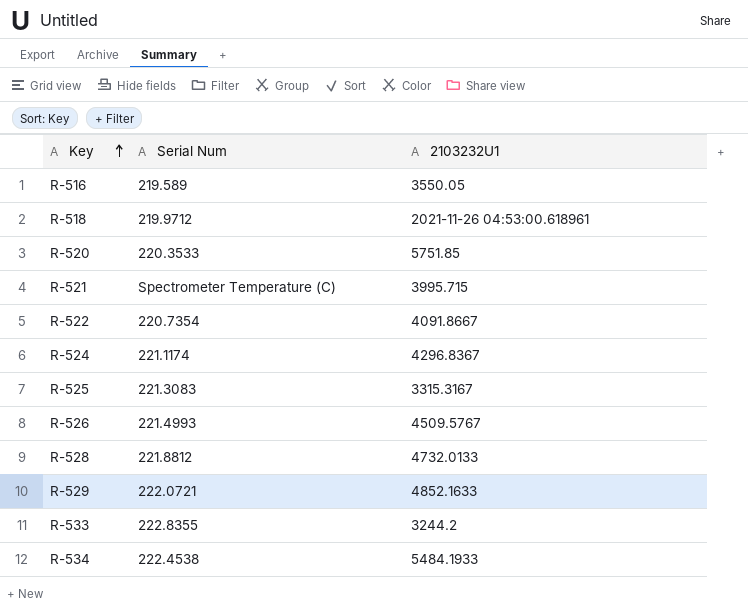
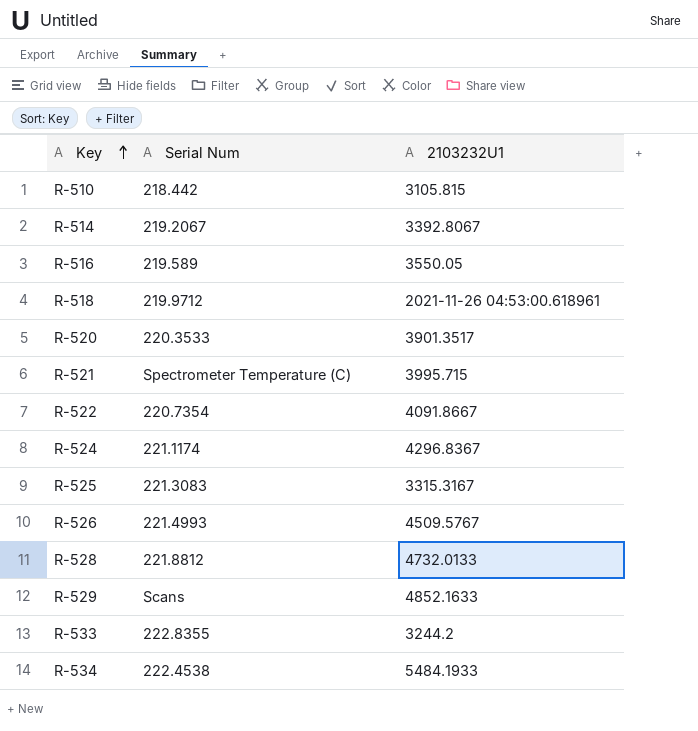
row R-510: none -> 218.442 | 3105.815
row R-514: none -> 219.2067 | 3392.8067
R-520 | 2103232U1: 5751.85 -> 3901.3517
R-529 | Serial Num: 222.0721 -> Scans

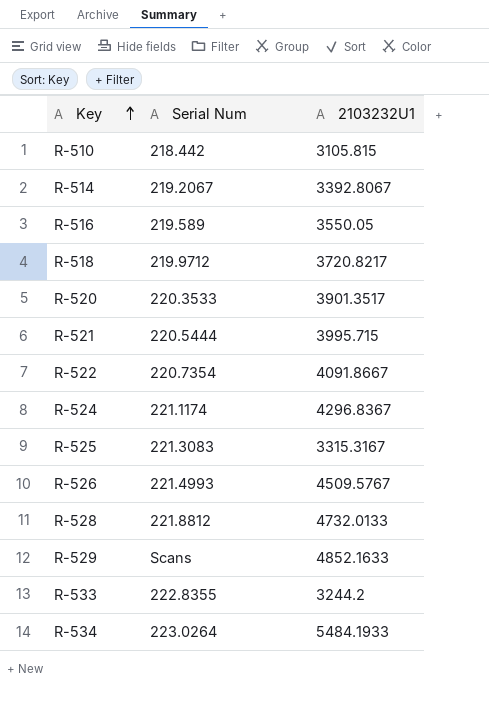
R-518 | 2103232U1: 2021-11-26 04:53:00.618961 -> 3720.8217
R-521 | Serial Num: Spectrometer Temperature (C) -> 220.5444
R-534 | Serial Num: 222.4538 -> 223.0264

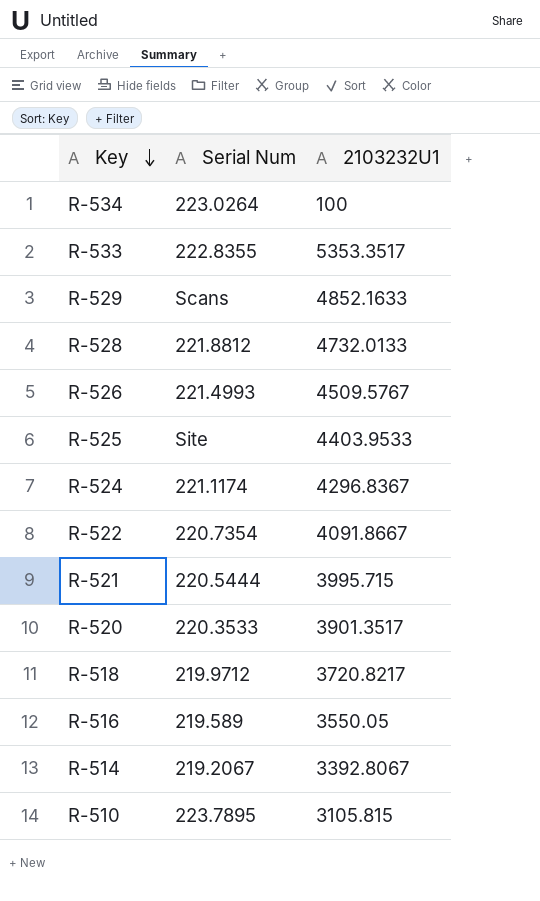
row order: Key ascending -> Key descending
R-534 | 2103232U1: 5484.1933 -> 100
R-533 | 2103232U1: 3244.2 -> 5353.3517
R-525 | Serial Num: 221.3083 -> Site
R-525 | 2103232U1: 3315.3167 -> 4403.9533
R-510 | Serial Num: 218.442 -> 223.7895

